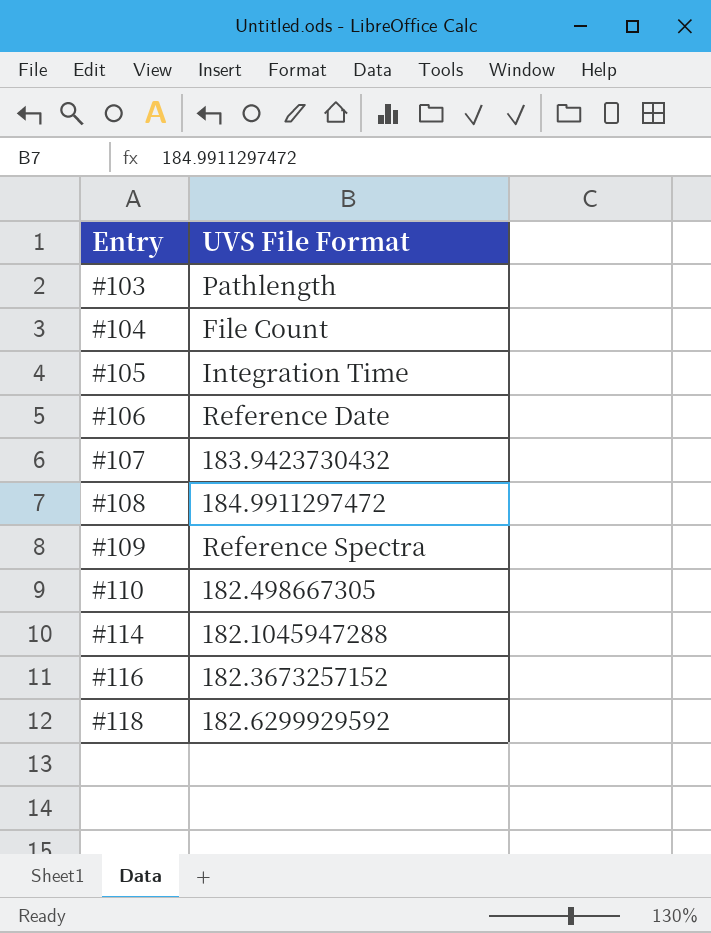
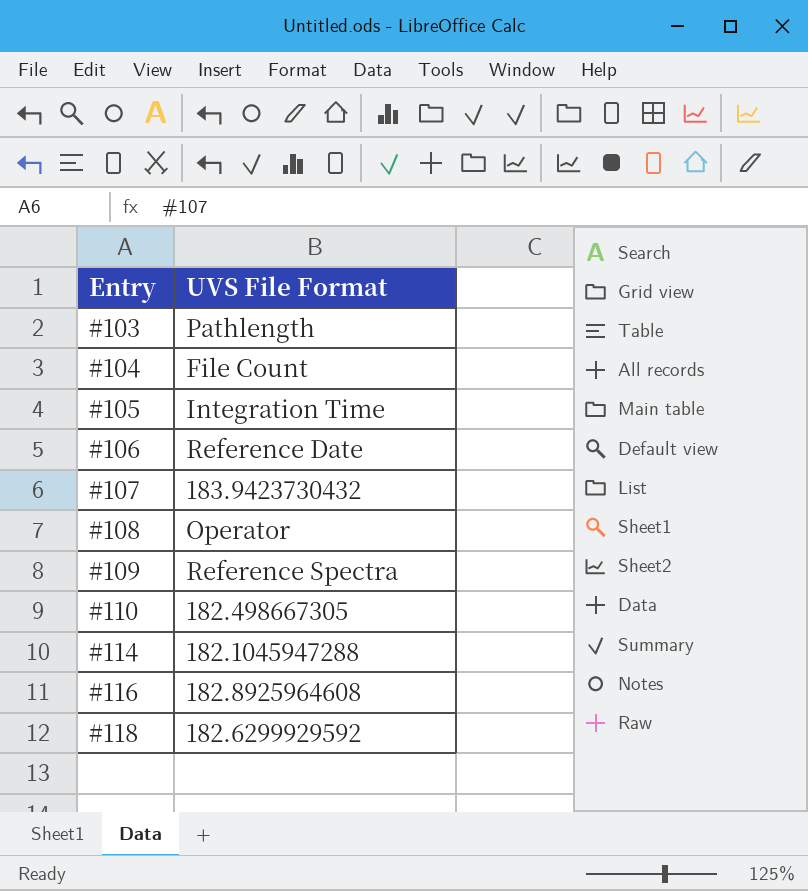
#108 | UVS File Format: 184.9911297472 -> Operator
#116 | UVS File Format: 182.3673257152 -> 182.8925964608

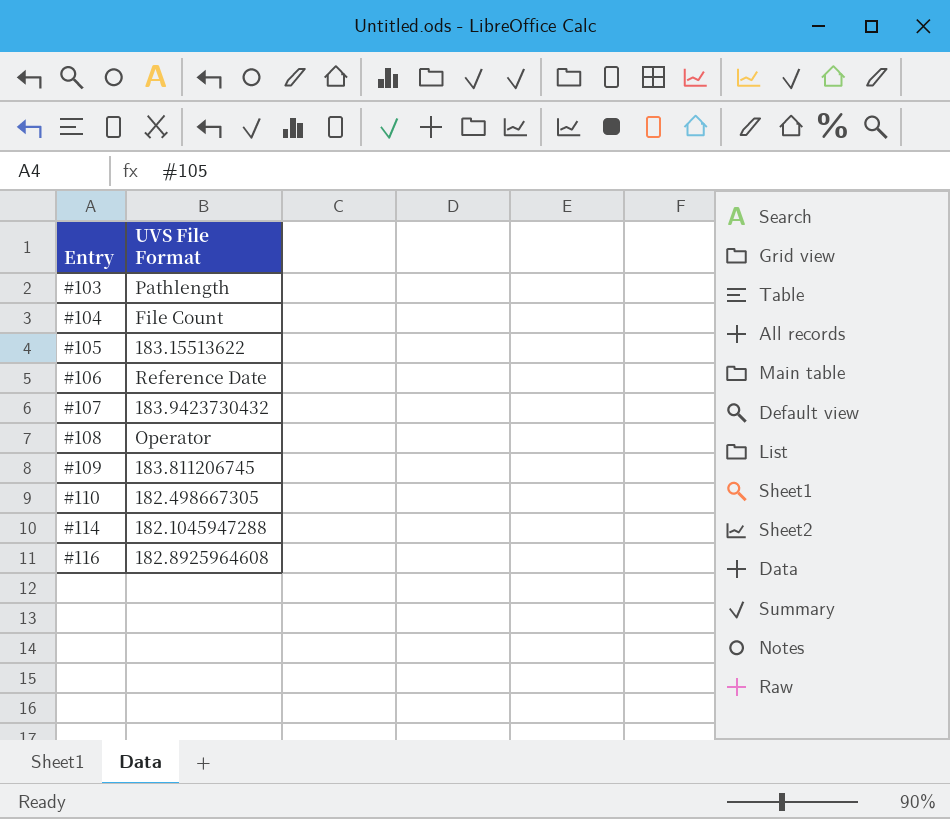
row #118: 182.6299929592 -> none
#105 | UVS File Format: Integration Time -> 183.15513622
#109 | UVS File Format: Reference Spectra -> 183.811206745

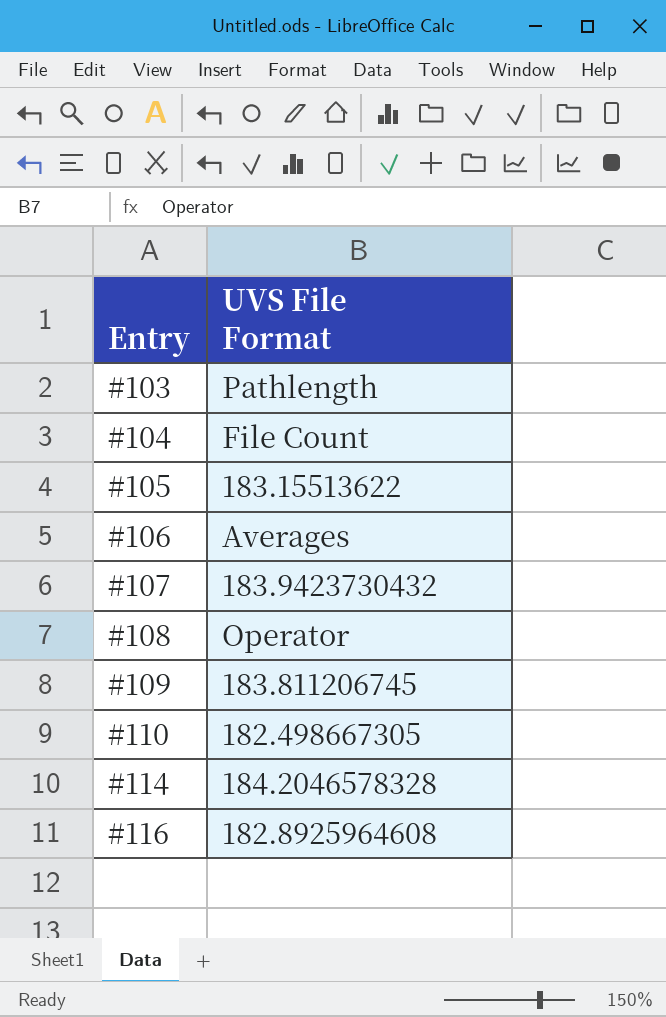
#106 | UVS File Format: Reference Date -> Averages
#114 | UVS File Format: 182.1045947288 -> 184.2046578328

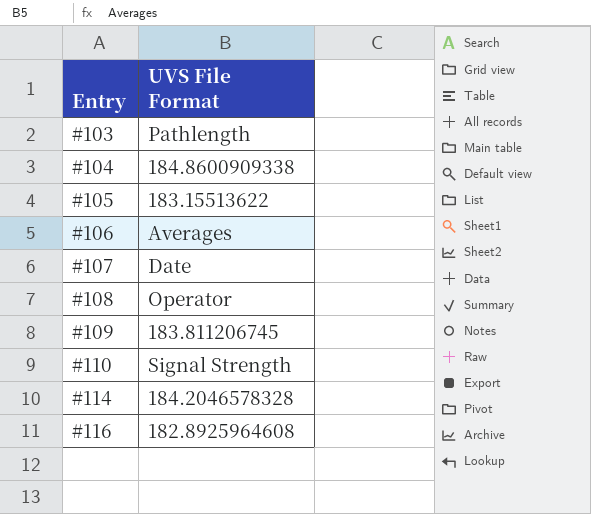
#104 | UVS File Format: File Count -> 184.8600909338
#107 | UVS File Format: 183.9423730432 -> Date
#110 | UVS File Format: 182.498667305 -> Signal Strength

